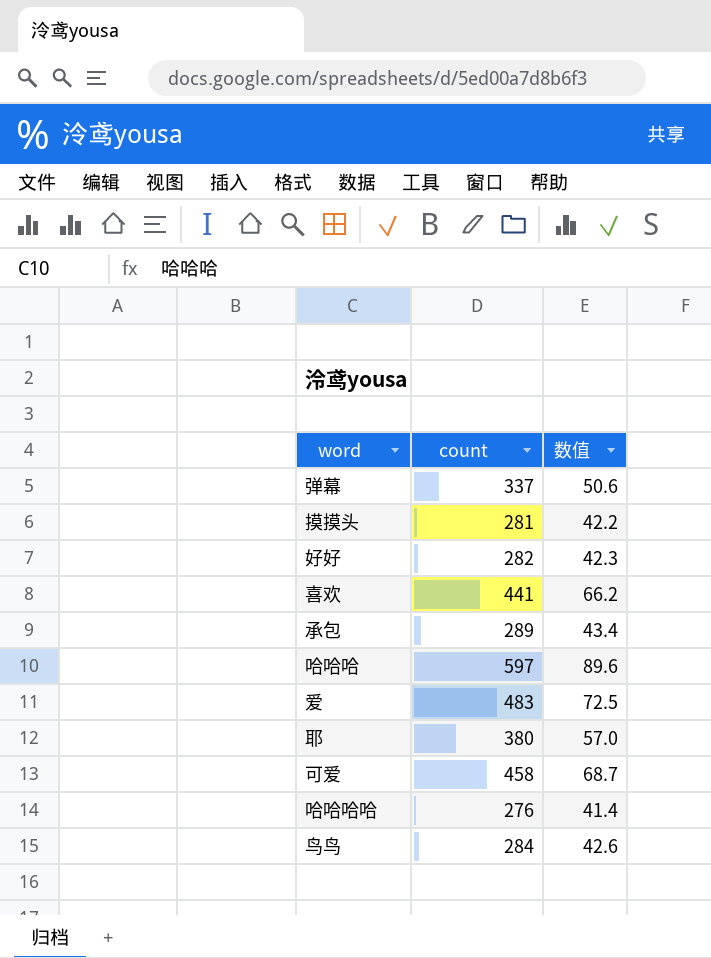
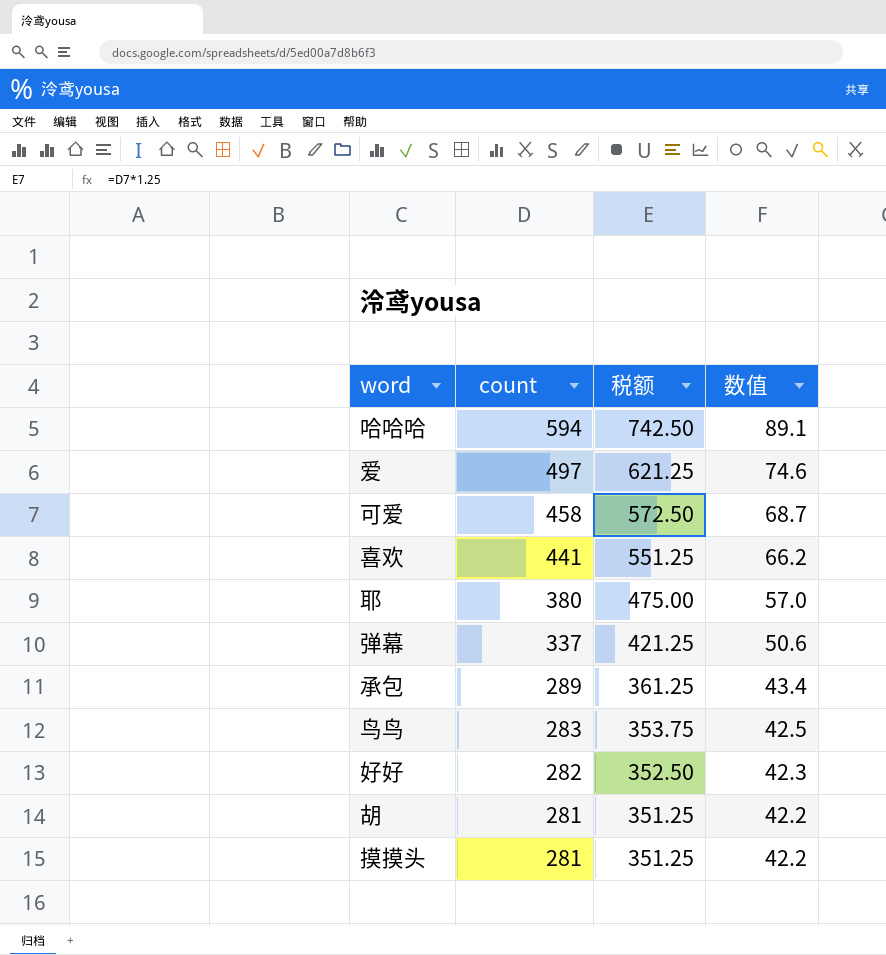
row order: none -> count descending
column 税额 | formula: none -> [count] * 1.25
row 哈哈哈哈: 276 | 41.4 -> none
哈哈哈 | count: 597 -> 594
哈哈哈 | 数值: 89.6 -> 89.1
爱 | count: 483 -> 497
爱 | 数值: 72.5 -> 74.6
鸟鸟 | count: 284 -> 283
鸟鸟 | 数值: 42.6 -> 42.5
row 胡: none -> 281 | 351.25 | 42.2

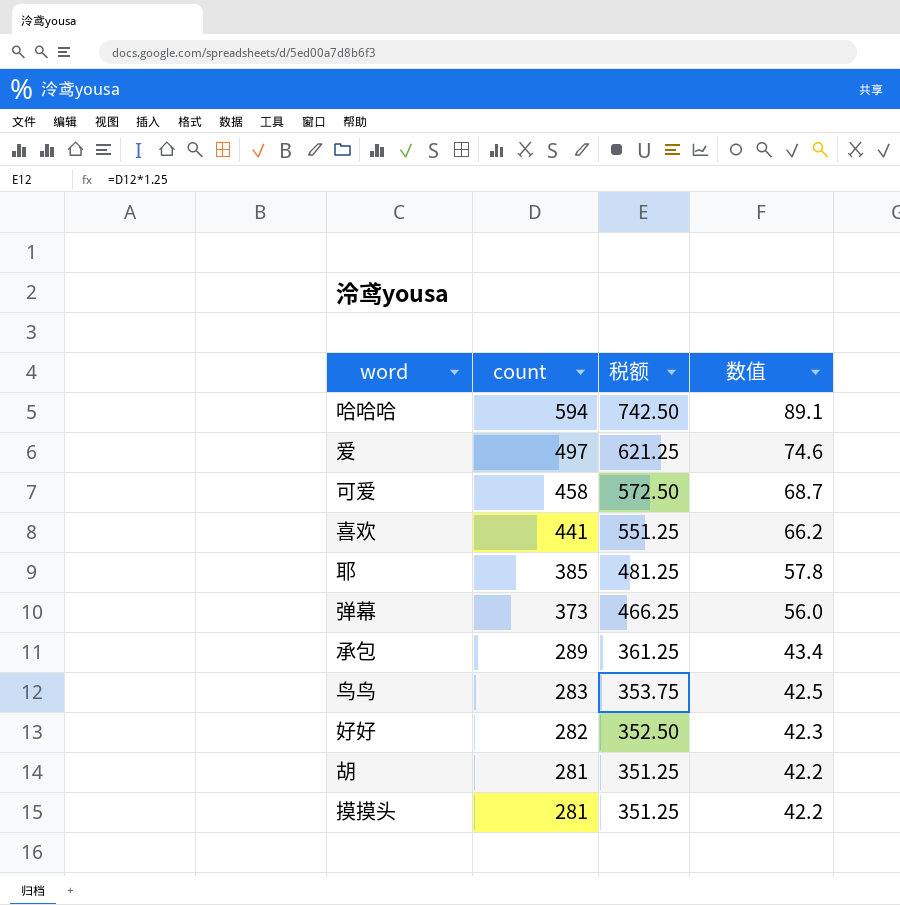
耶 | count: 380 -> 385
耶 | 税额: 475.00 -> 481.25
耶 | 数值: 57.0 -> 57.8
弹幕 | count: 337 -> 373
弹幕 | 税额: 421.25 -> 466.25
弹幕 | 数值: 50.6 -> 56.0

